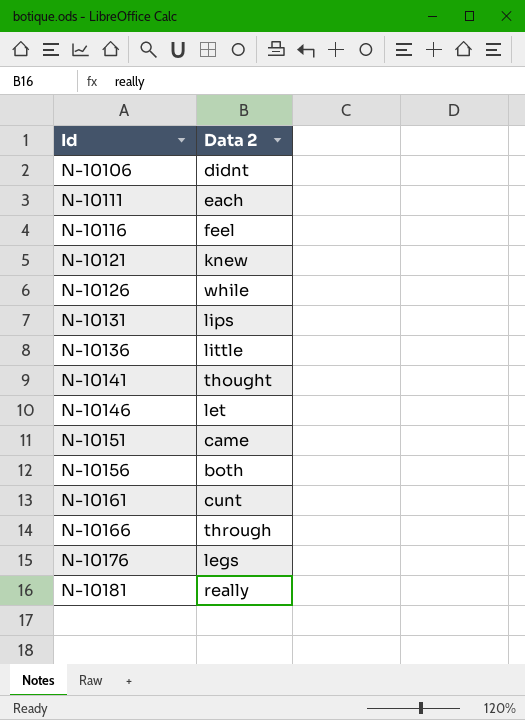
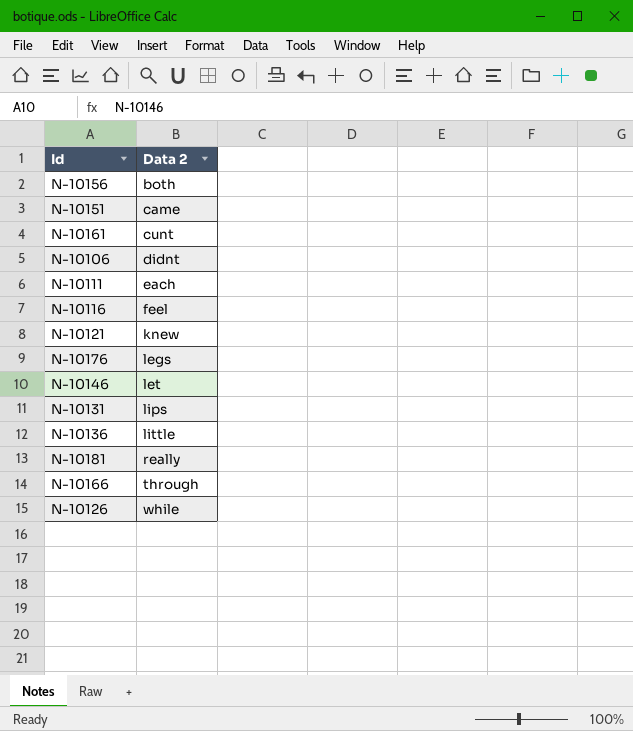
row order: Id ascending -> Data 2 ascending
row N-10141: thought -> none

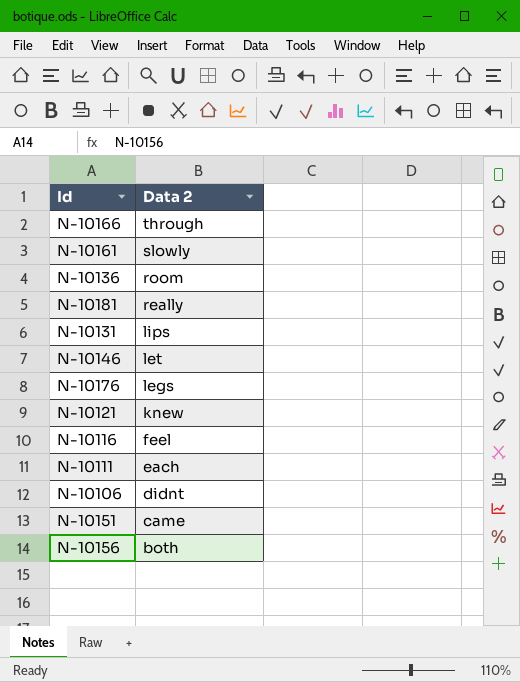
row order: Data 2 ascending -> Data 2 descending
row N-10126: while -> none
N-10161 | Data 2: cunt -> slowly
N-10136 | Data 2: little -> room

